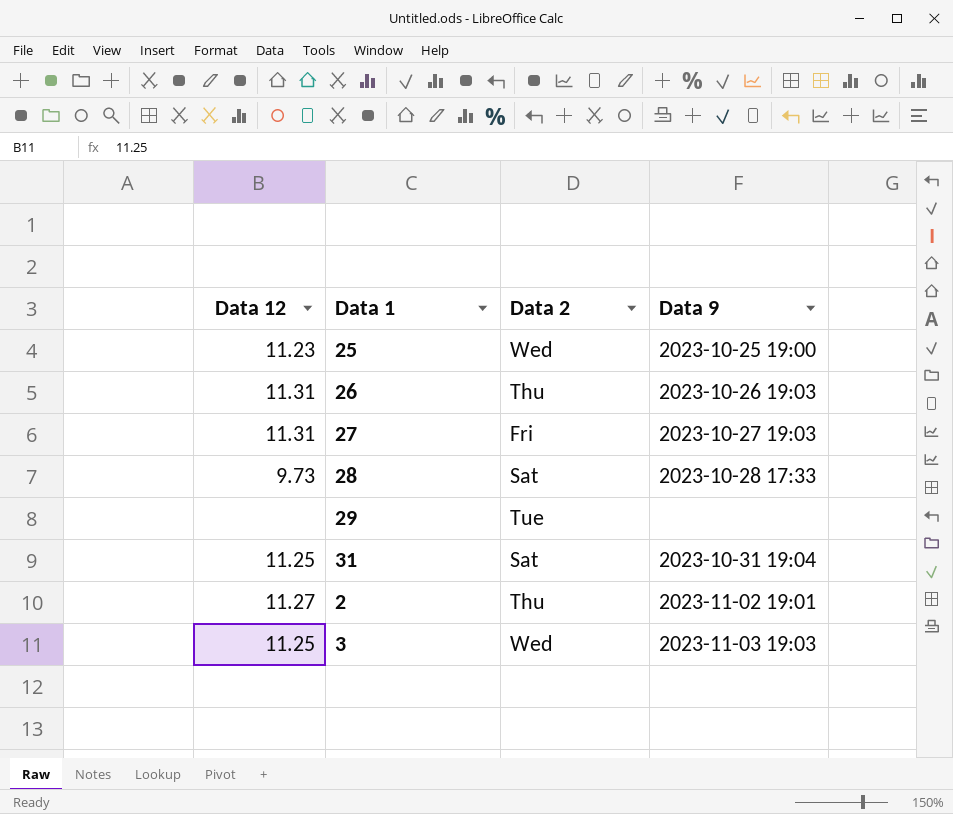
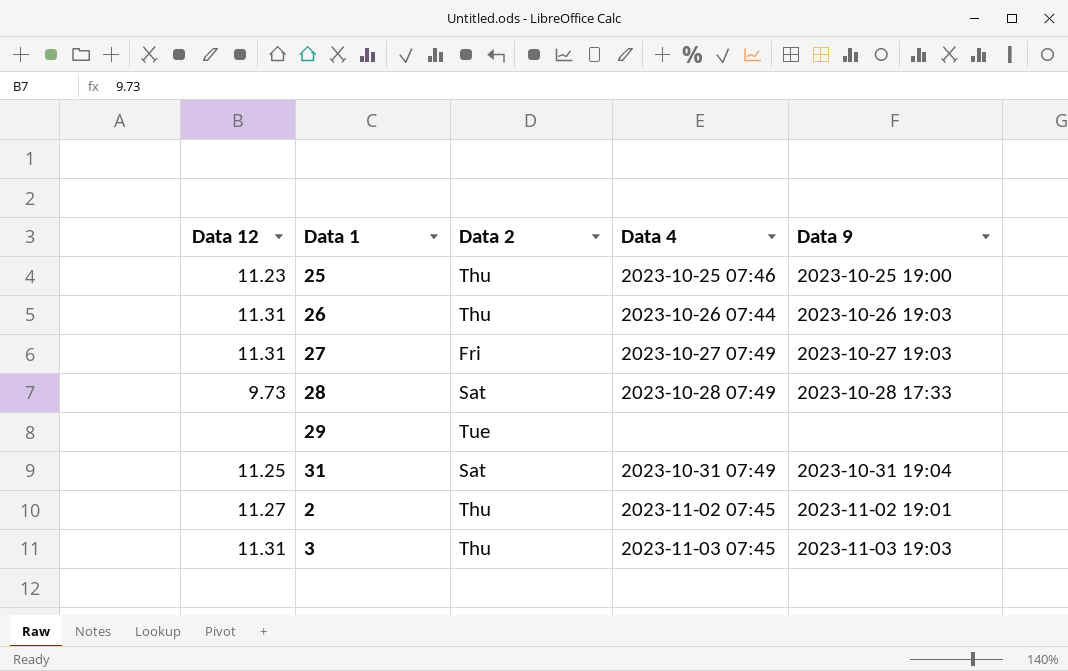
column Data 4 | position: none -> 4
25 | Data 2: Wed -> Thu
3 | Data 12: 11.25 -> 11.31
3 | Data 2: Wed -> Thu

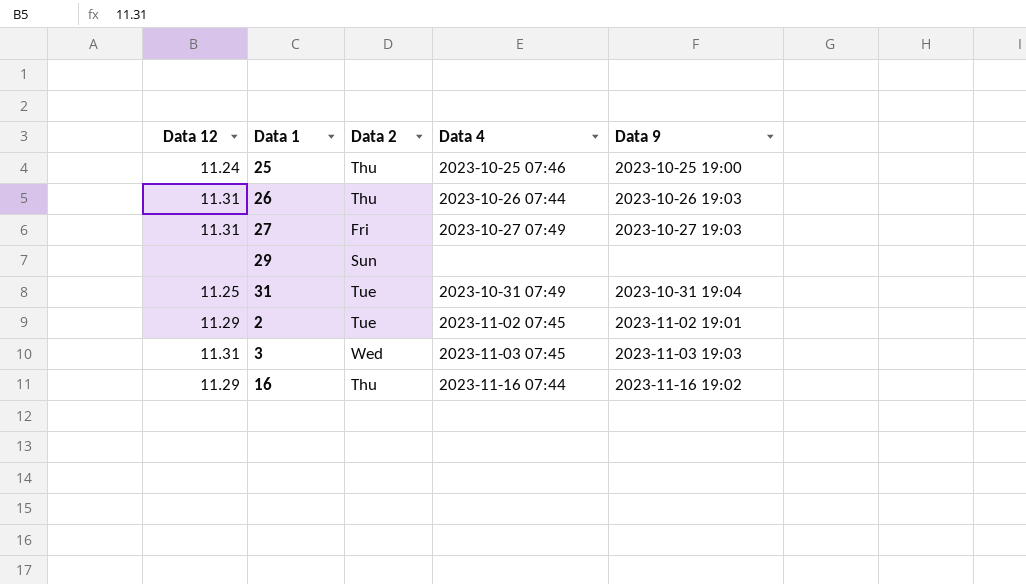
row 28: 9.73 | Sat | 2023-10-28 07:49 | 2023-10-28 17:33 -> none
25 | Data 12: 11.23 -> 11.24
29 | Data 2: Tue -> Sun
31 | Data 2: Sat -> Tue
2 | Data 12: 11.27 -> 11.29
2 | Data 2: Thu -> Tue
3 | Data 2: Thu -> Wed
row 16: none -> 11.29 | Thu | 2023-11-16 07:44 | 2023-11-16 19:02

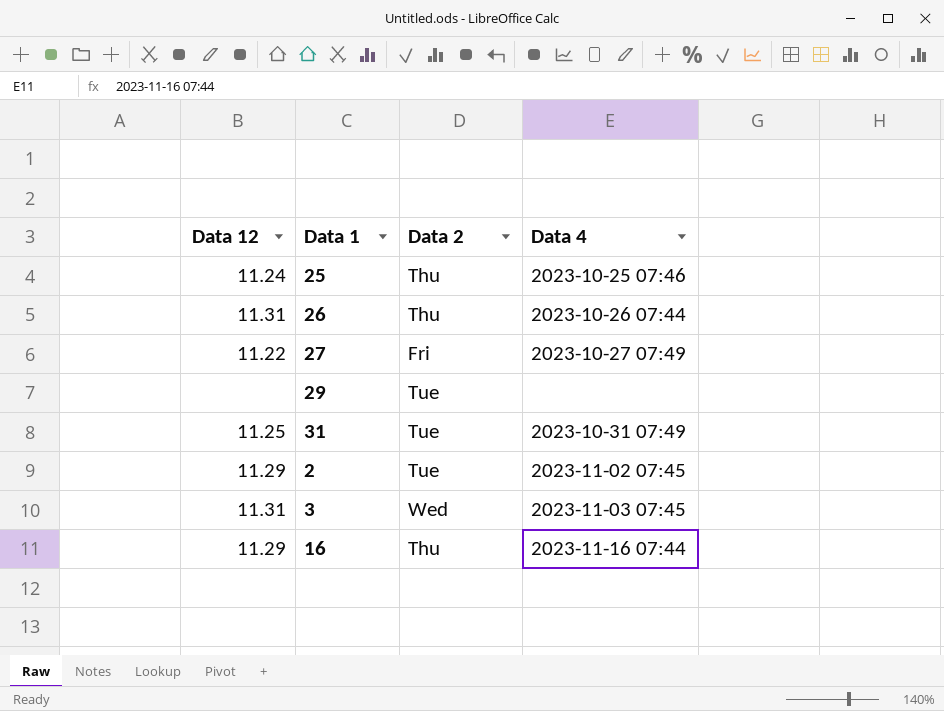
column Data 9 | position: 5 -> none
27 | Data 12: 11.31 -> 11.22
29 | Data 2: Sun -> Tue

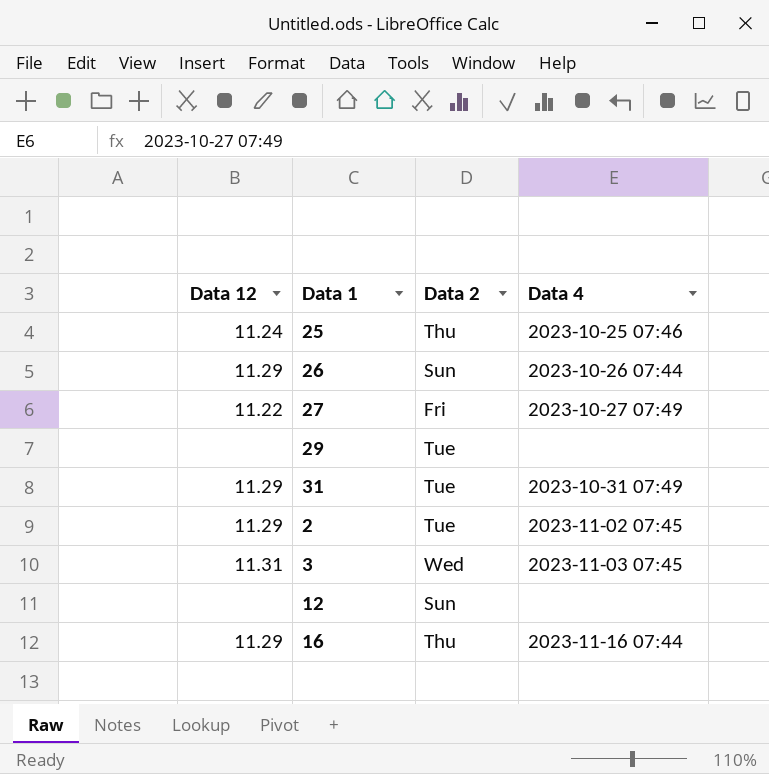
26 | Data 12: 11.31 -> 11.29
26 | Data 2: Thu -> Sun
31 | Data 12: 11.25 -> 11.29
row 12: none -> none | Sun | none

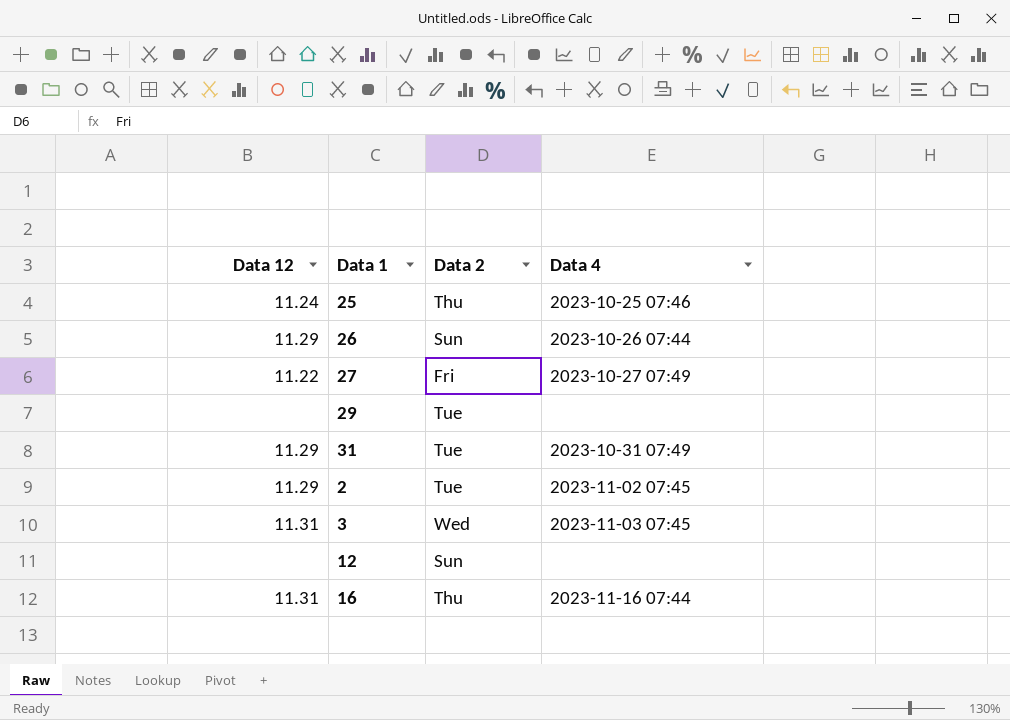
16 | Data 12: 11.29 -> 11.31

